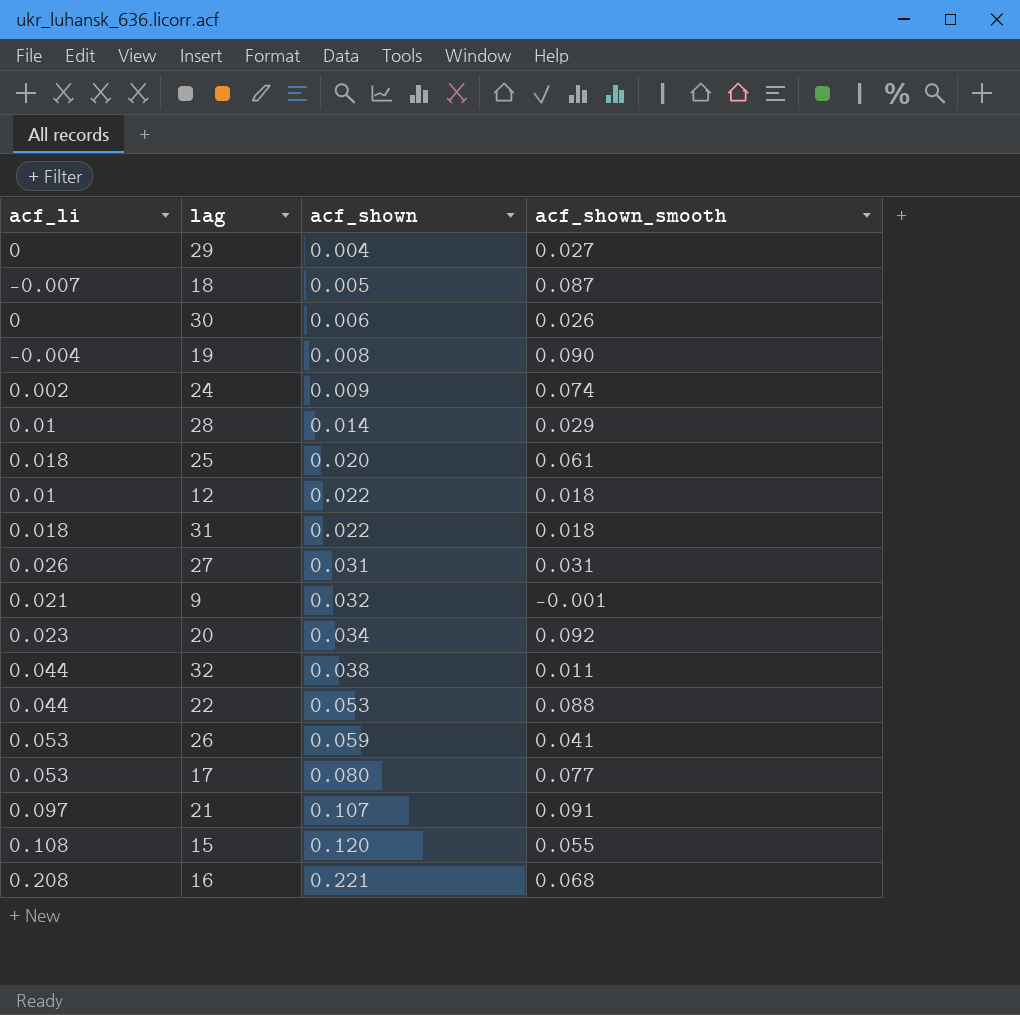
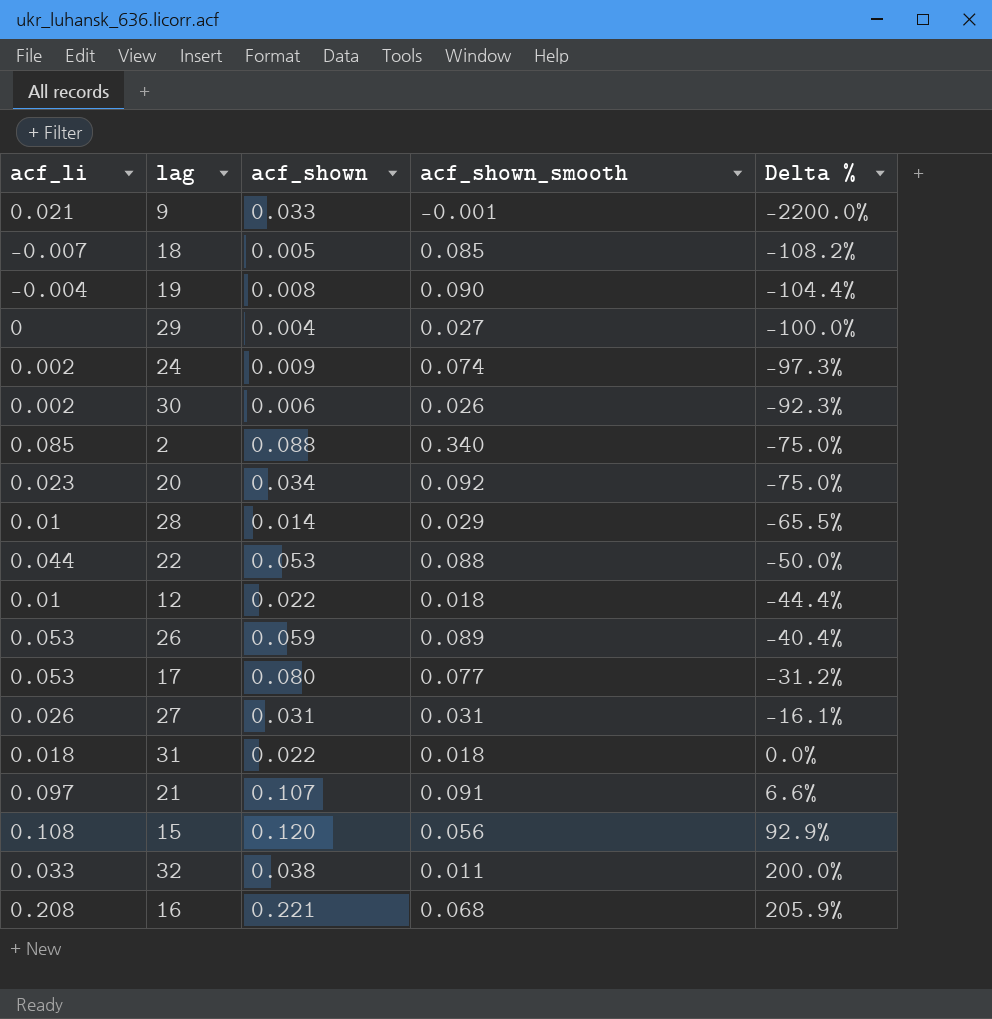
row order: acf_shown ascending -> Delta % ascending
column Delta % | formula: none -> ([acf_li] - [acf_shown_smooth]) / [acf_shown_smooth]
row 25: 0.018 | 0.020 | 0.061 -> none
9 | acf_shown: 0.032 -> 0.033
18 | acf_shown_smooth: 0.087 -> 0.085
30 | acf_li: 0 -> 0.002
row 2: none -> 0.085 | 0.088 | 0.340 | -75.0%
26 | acf_shown_smooth: 0.041 -> 0.089
15 | acf_shown_smooth: 0.055 -> 0.056
32 | acf_li: 0.044 -> 0.033

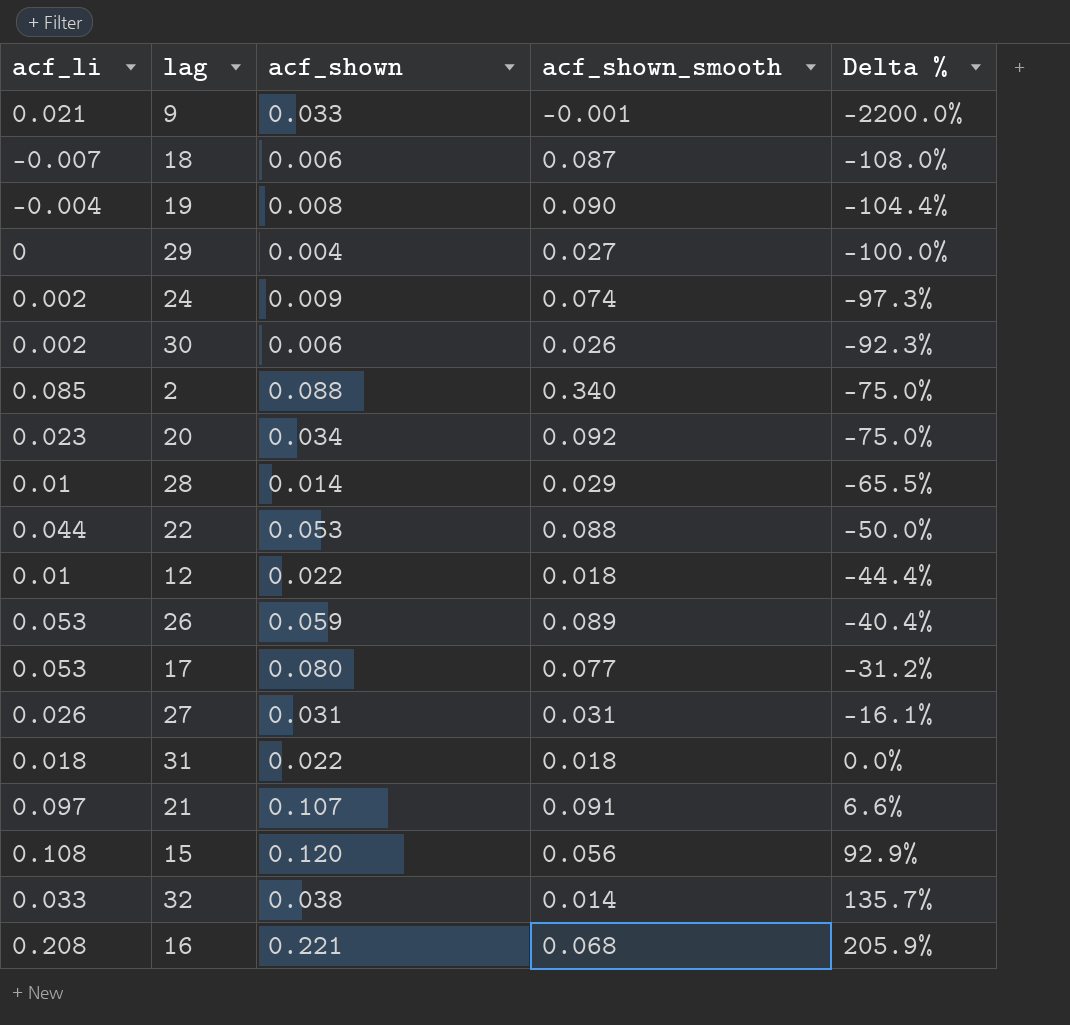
18 | acf_shown: 0.005 -> 0.006
18 | acf_shown_smooth: 0.085 -> 0.087
18 | Delta %: -108.2% -> -108.0%
32 | acf_shown_smooth: 0.011 -> 0.014
32 | Delta %: 200.0% -> 135.7%

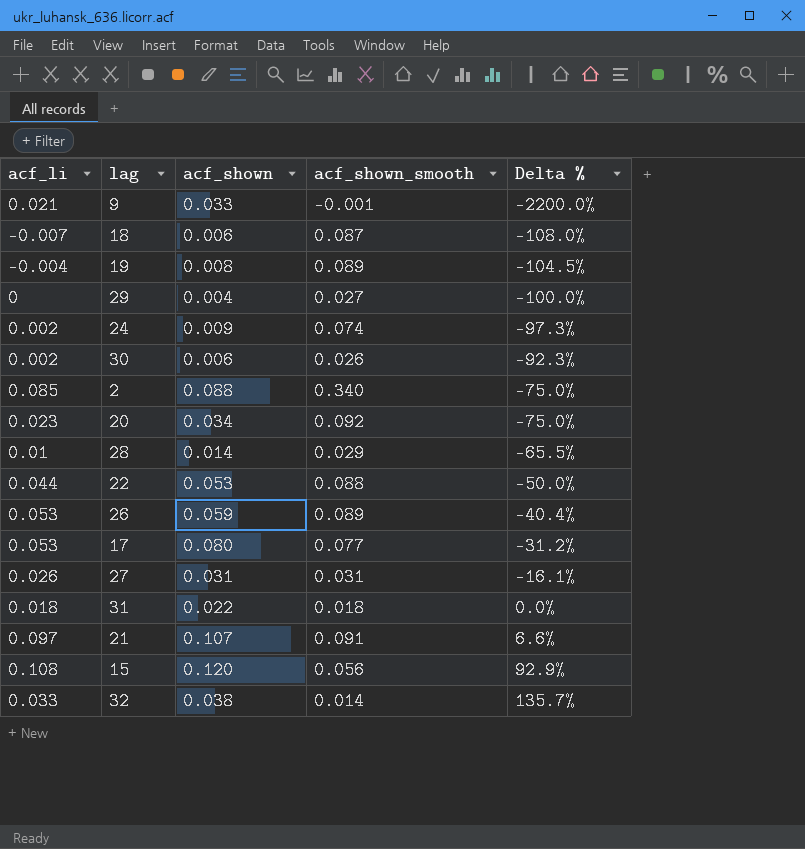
row 12: 0.01 | 0.022 | 0.018 | -44.4% -> none
row 16: 0.208 | 0.221 | 0.068 | 205.9% -> none
19 | acf_shown_smooth: 0.090 -> 0.089
19 | Delta %: -104.4% -> -104.5%

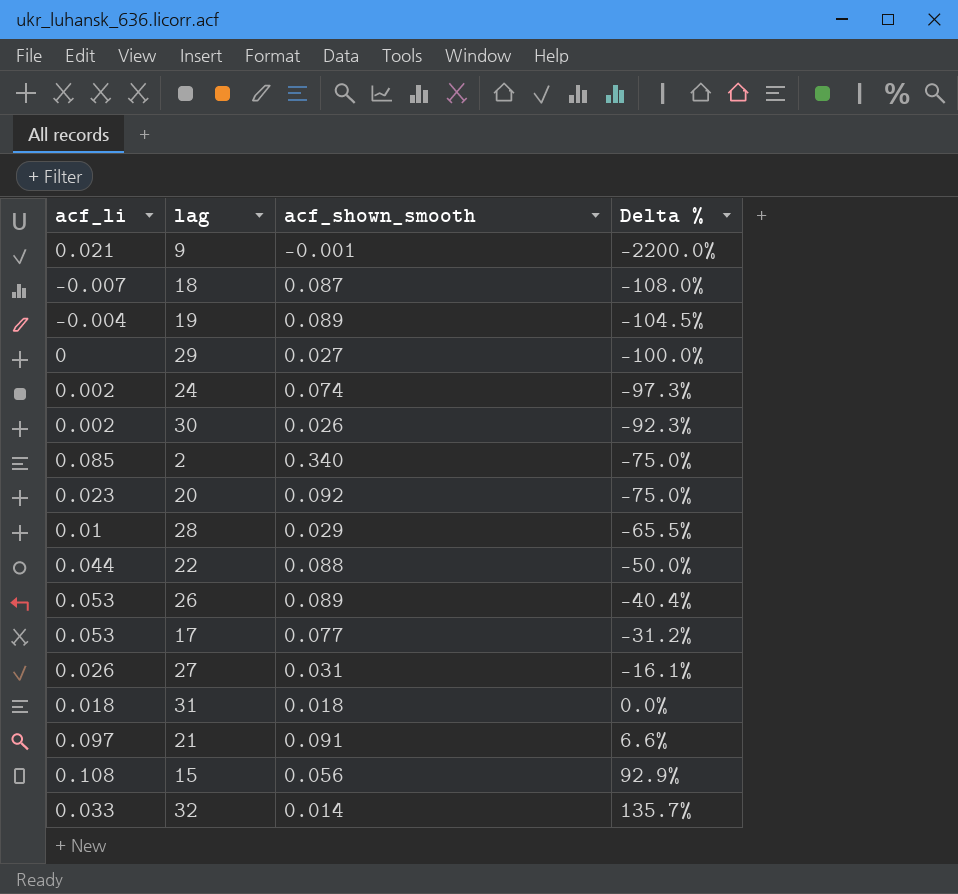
column acf_shown | position: 3 -> none

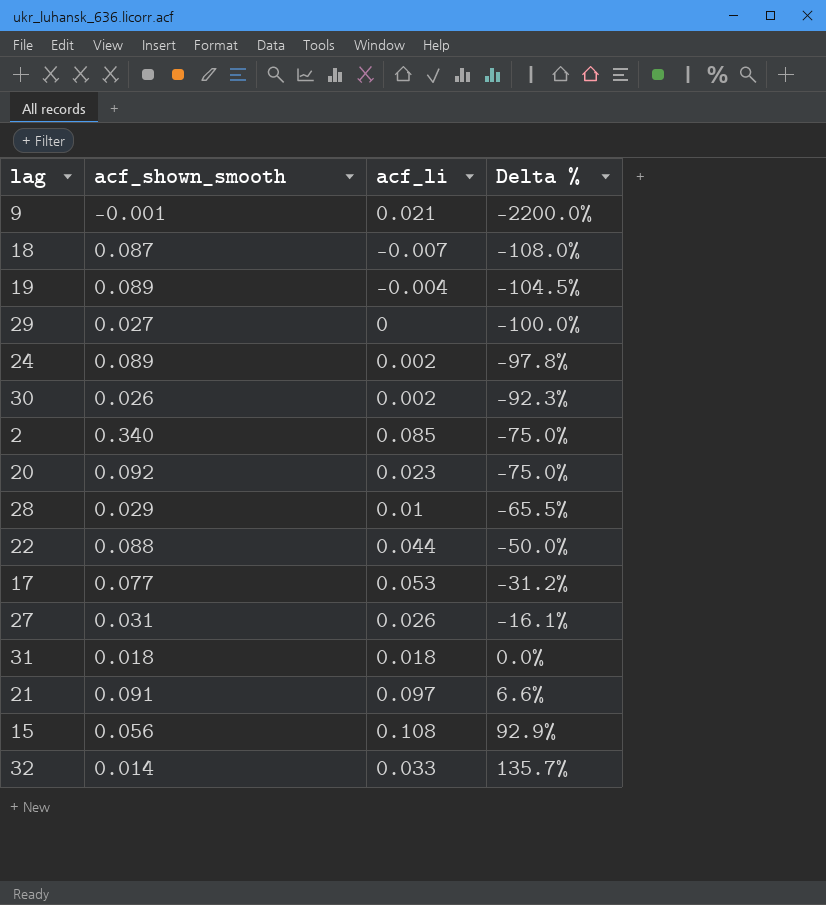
column acf_li | position: 1 -> 3
row 26: 0.053 | 0.089 | -40.4% -> none
24 | acf_shown_smooth: 0.074 -> 0.089
24 | Delta %: -97.3% -> -97.8%

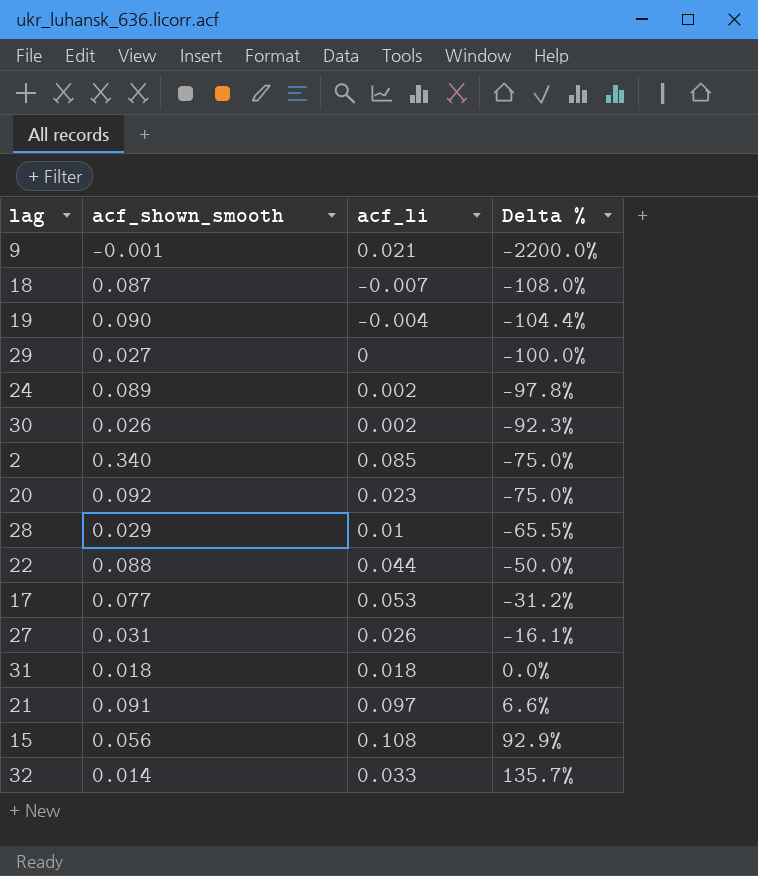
19 | acf_shown_smooth: 0.089 -> 0.090
19 | Delta %: -104.5% -> -104.4%

